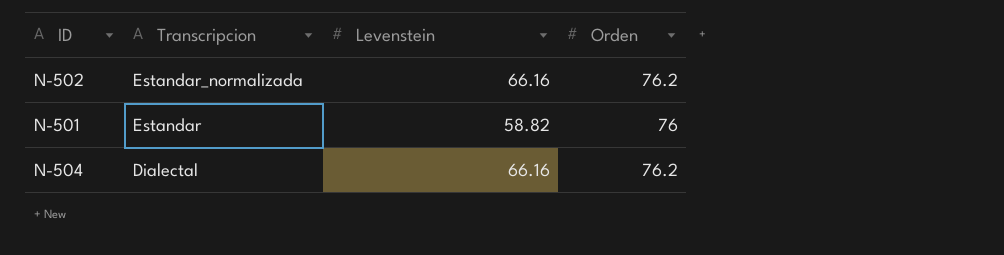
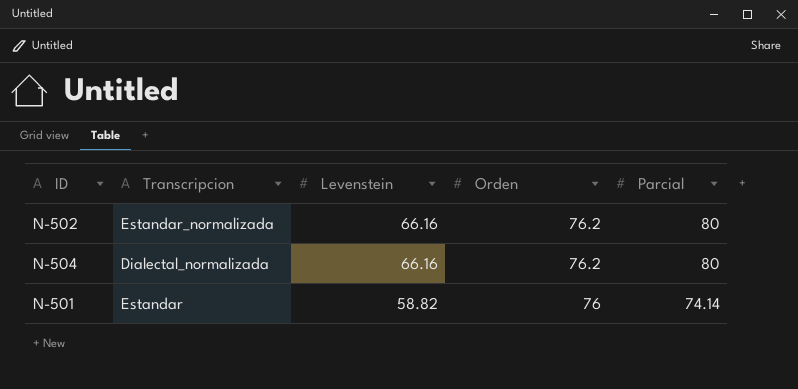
row order: Transcripcion descending -> Levenstein descending
column Parcial | position: none -> 5
N-504 | Transcripcion: Dialectal -> Dialectal_normalizada

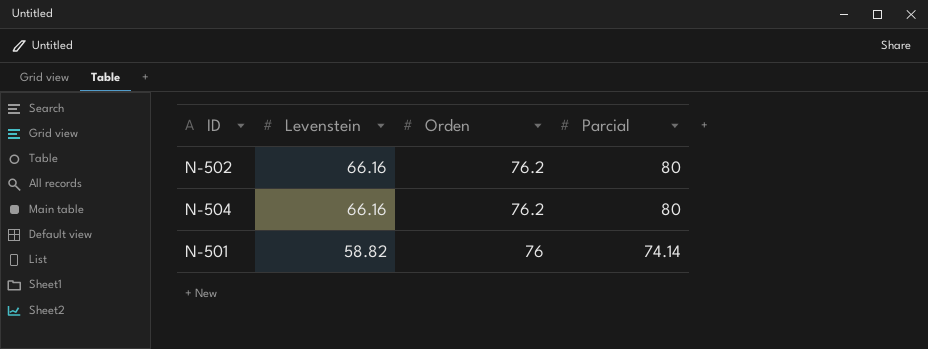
column Transcripcion | position: 2 -> none

